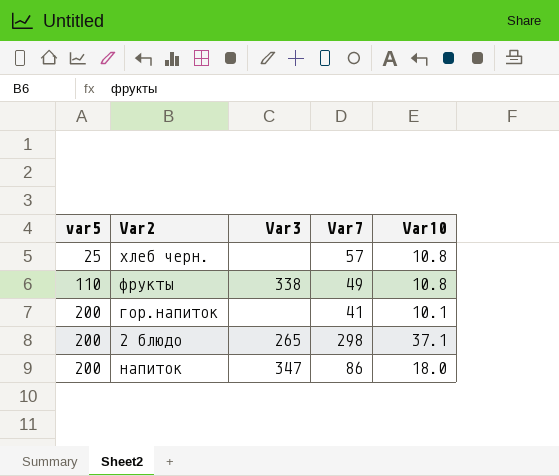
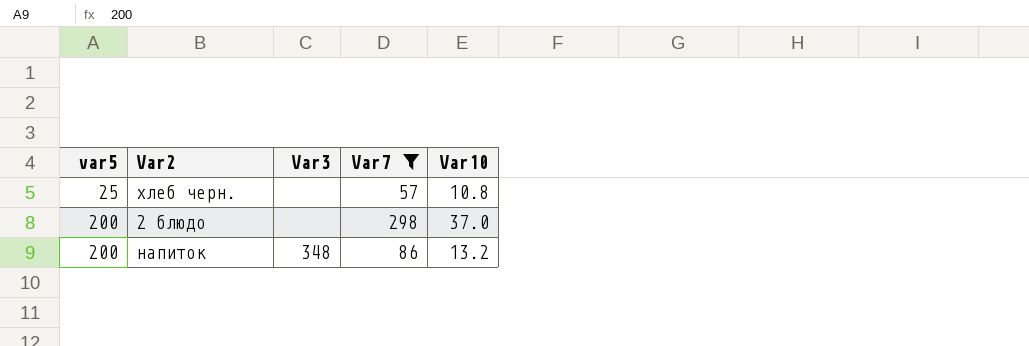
filter: none -> Var7 >= 57
2 блюдо | Var3: 265 -> none
2 блюдо | Var10: 37.1 -> 37.0
напиток | Var3: 347 -> 348
напиток | Var10: 18.0 -> 13.2

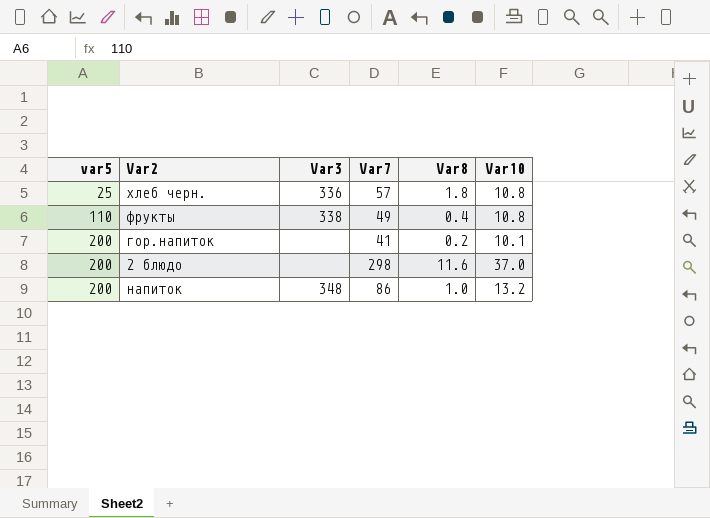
filter: Var7 >= 57 -> none
column Var8 | position: none -> 5
хлеб черн. | Var3: none -> 336

